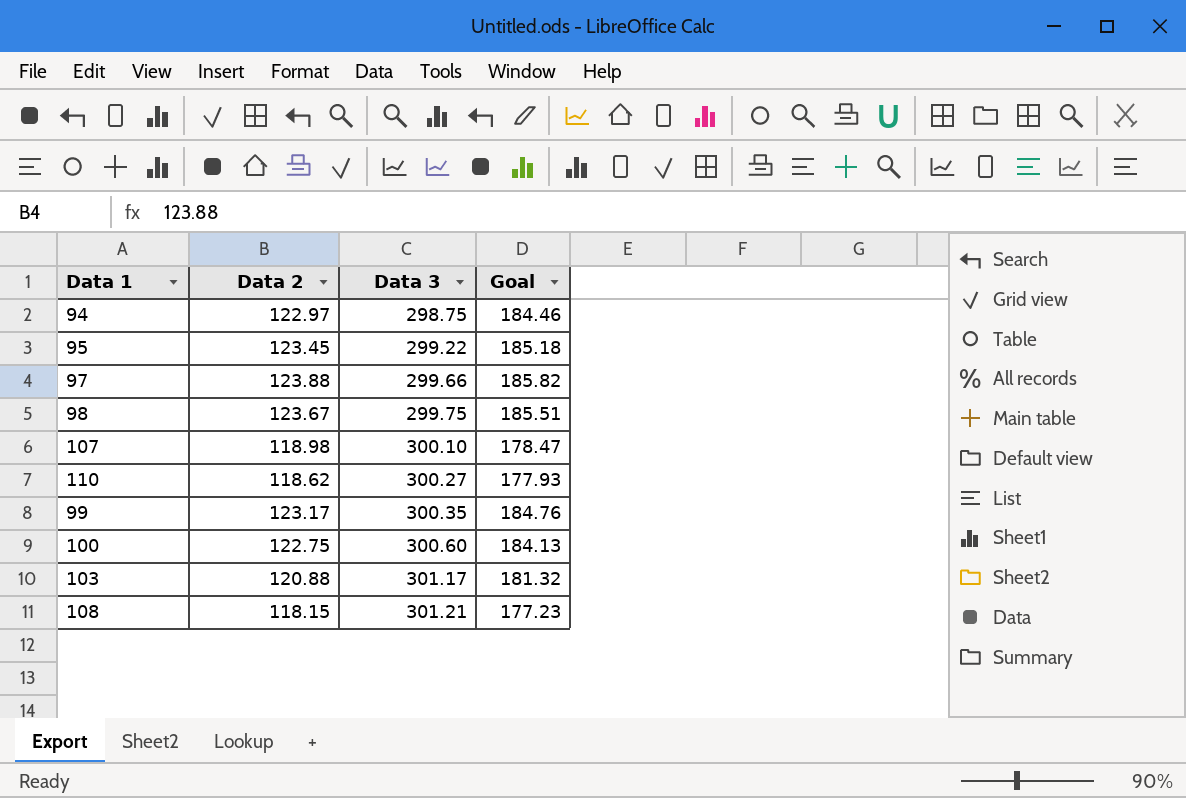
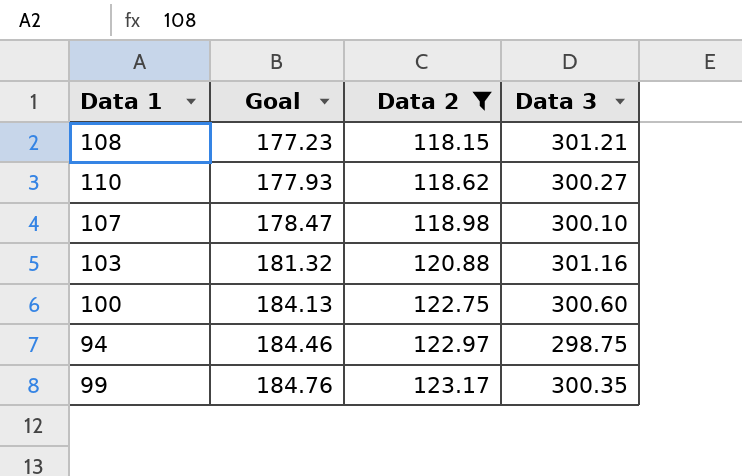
filter: none -> Data 2 <= 123.17
row order: Data 3 ascending -> Goal ascending
column Goal | position: 4 -> 2
103 | Data 3: 301.17 -> 301.16

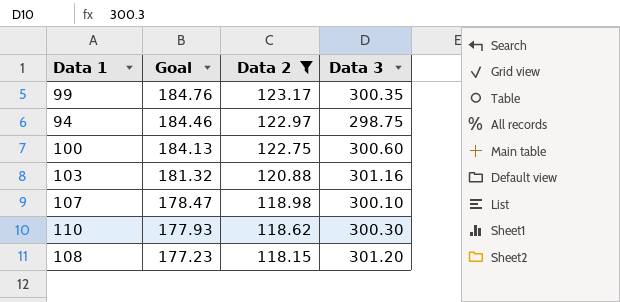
row order: Goal ascending -> Goal descending
110 | Data 3: 300.27 -> 300.30
108 | Data 3: 301.21 -> 301.20

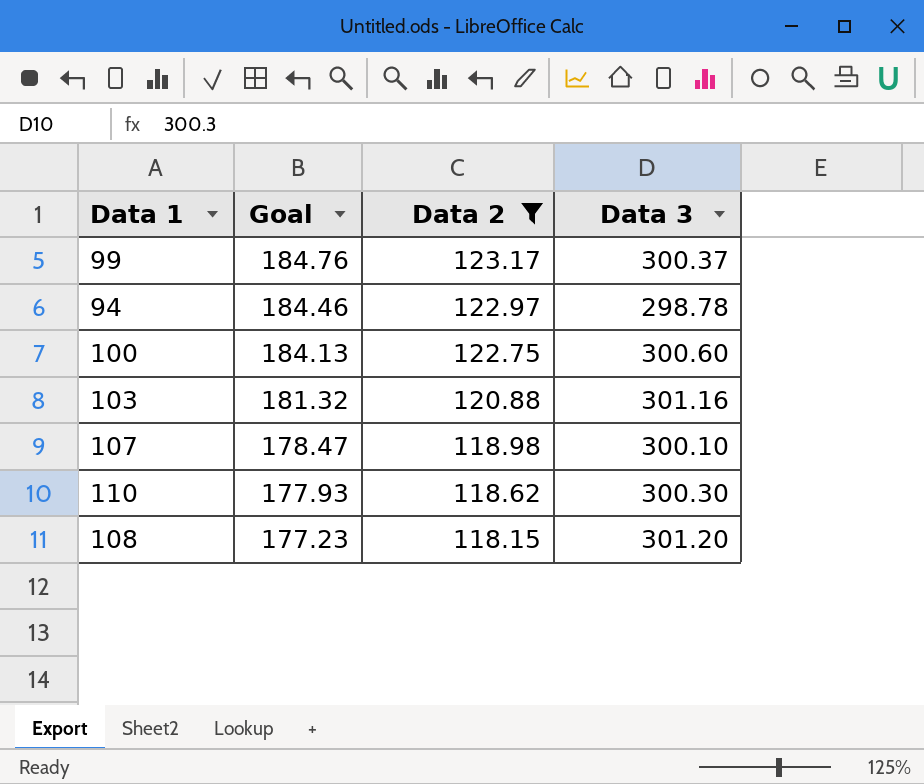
99 | Data 3: 300.35 -> 300.37
94 | Data 3: 298.75 -> 298.78

